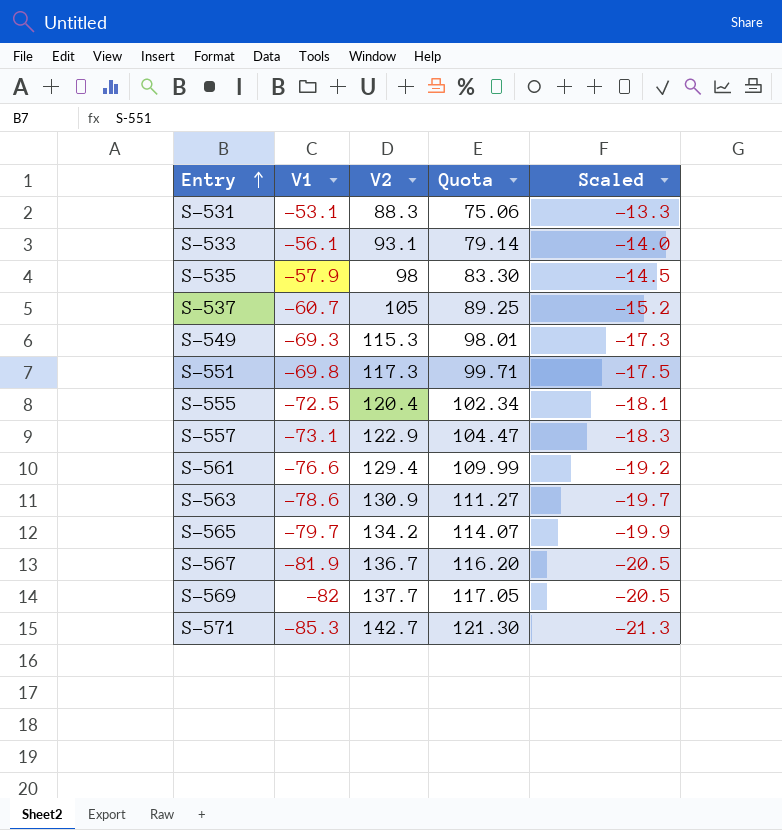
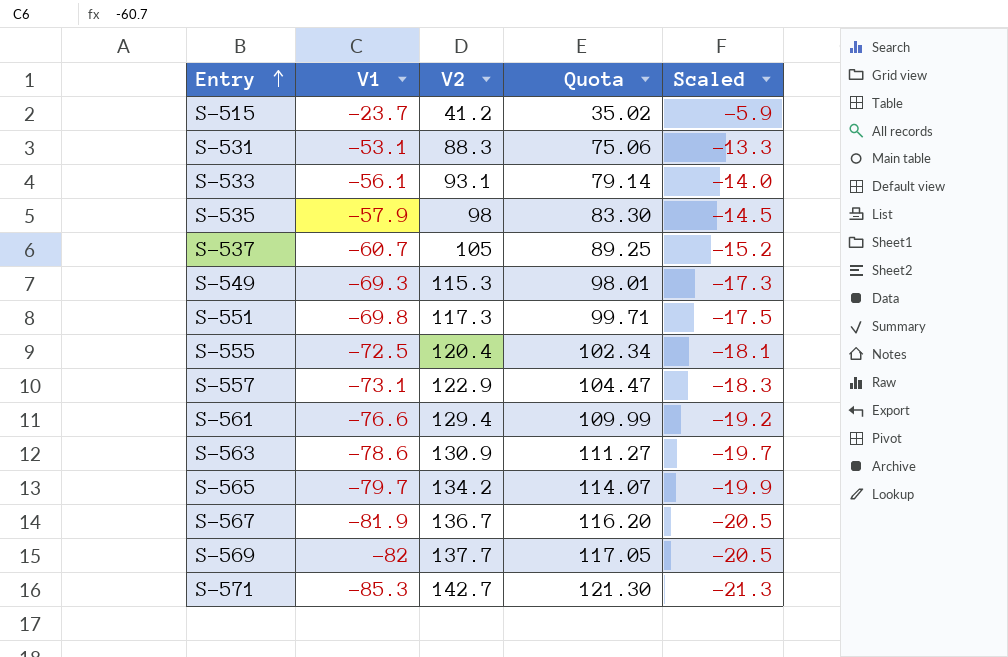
row S-515: none -> -23.7 | 41.2 | 35.02 | -5.9

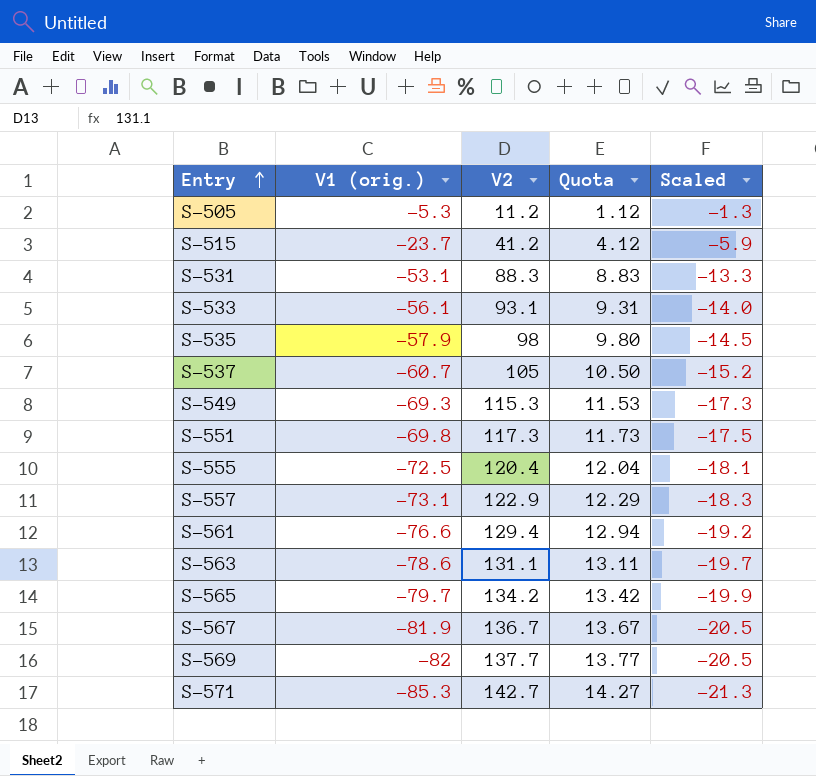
column name: V1 -> V1 (orig.)
column Quota | formula: [V2] * 0.85 -> [V2] * 0.1
row S-505: none -> -5.3 | 11.2 | 1.12 | -1.3
S-563 | V2: 130.9 -> 131.1

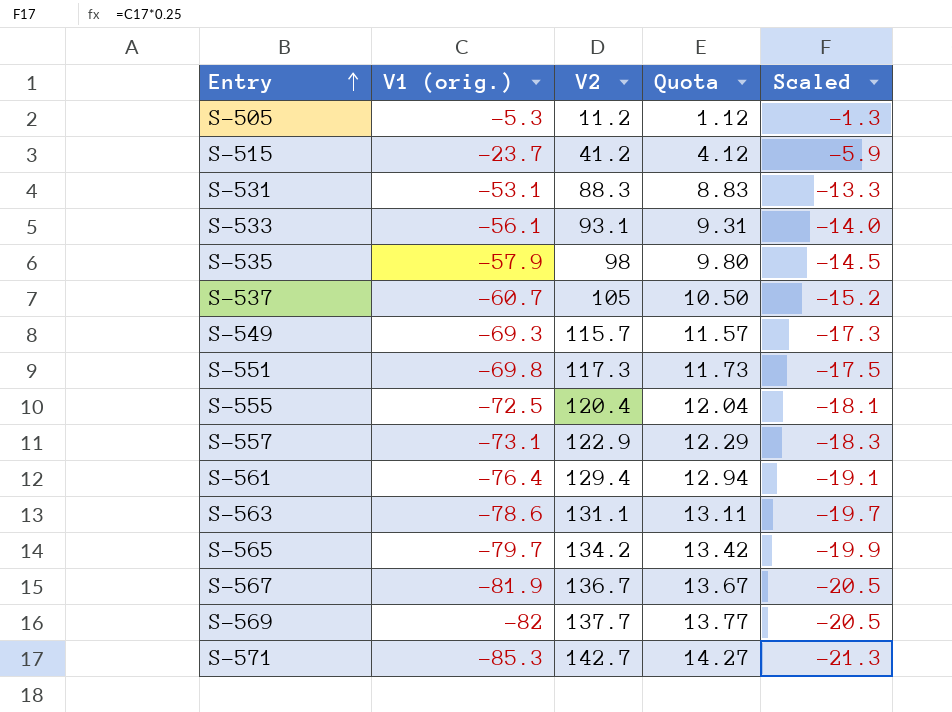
S-549 | V2: 115.3 -> 115.7
S-549 | Quota: 11.53 -> 11.57
S-561 | V1 (orig.): -76.6 -> -76.4
S-561 | Scaled: -19.2 -> -19.1

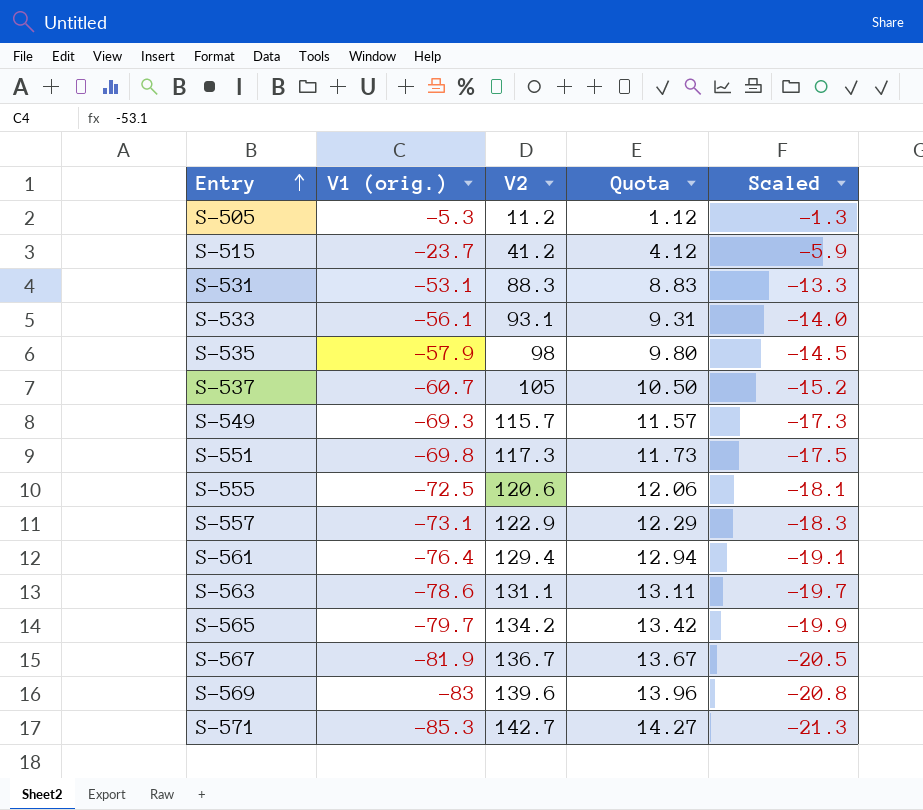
S-555 | V2: 120.4 -> 120.6
S-555 | Quota: 12.04 -> 12.06
S-569 | V1 (orig.): -82 -> -83
S-569 | V2: 137.7 -> 139.6
S-569 | Quota: 13.77 -> 13.96
S-569 | Scaled: -20.5 -> -20.8

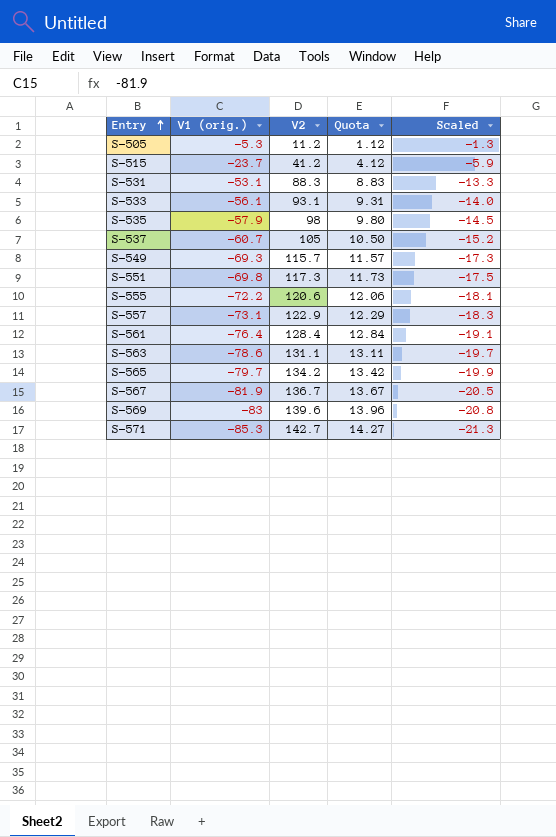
S-555 | V1 (orig.): -72.5 -> -72.2
S-561 | V2: 129.4 -> 128.4
S-561 | Quota: 12.94 -> 12.84

